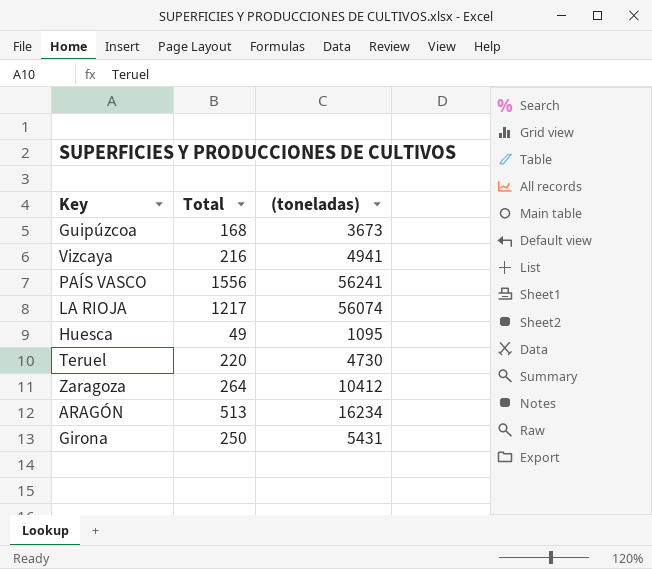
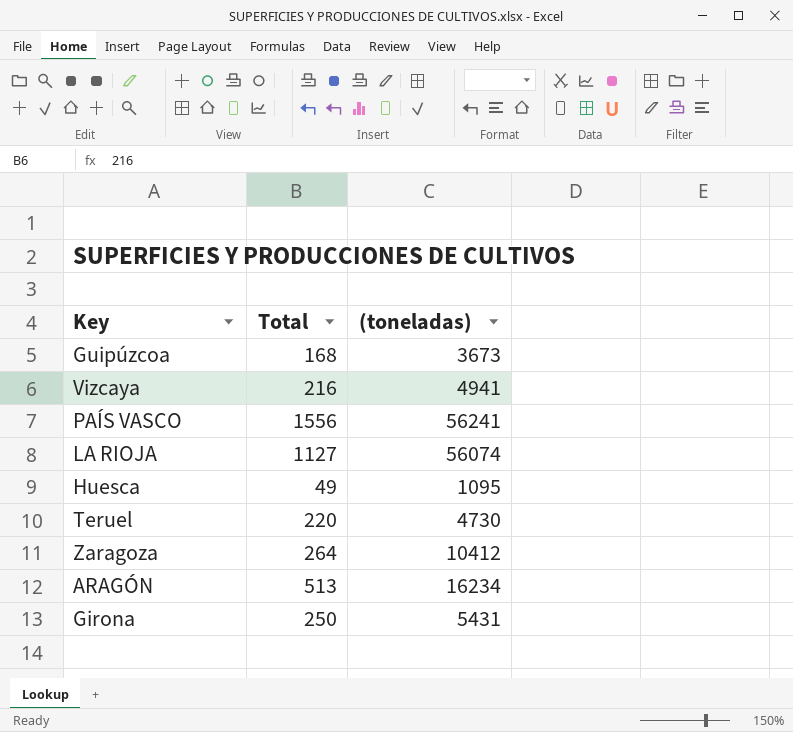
LA RIOJA | Total: 1217 -> 1127

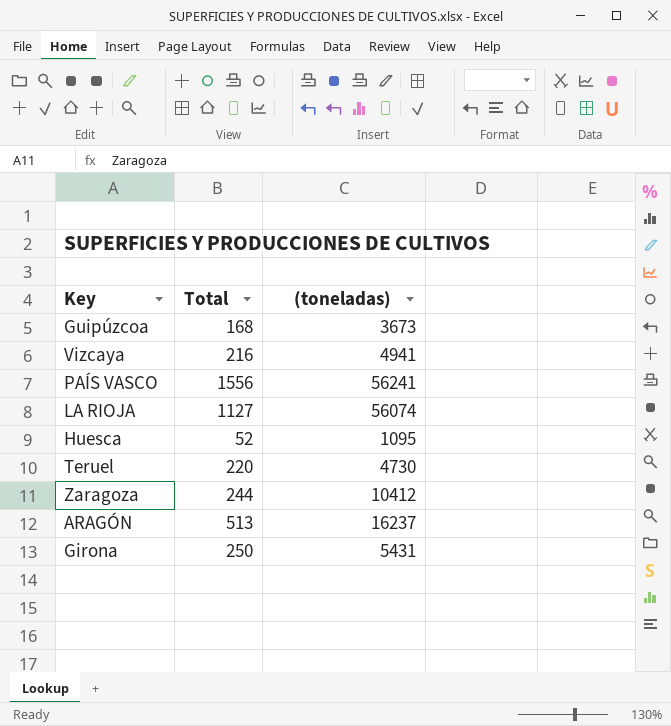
Huesca | Total: 49 -> 52
Zaragoza | Total: 264 -> 244
ARAGÓN | (toneladas): 16234 -> 16237

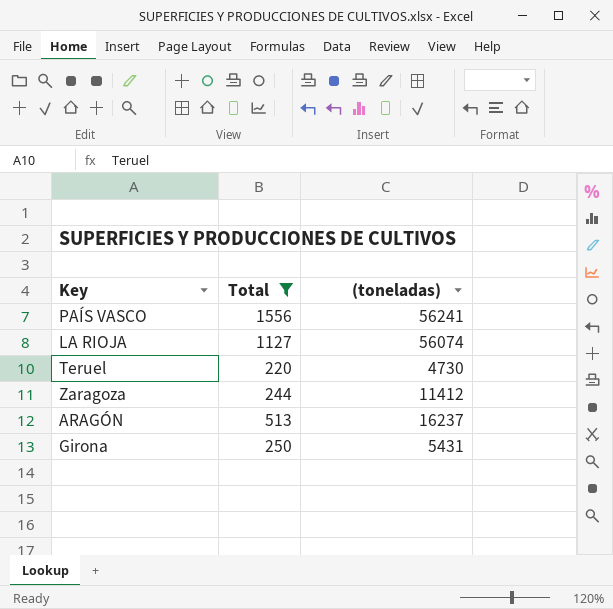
filter: none -> Total >= 220
Zaragoza | (toneladas): 10412 -> 11412

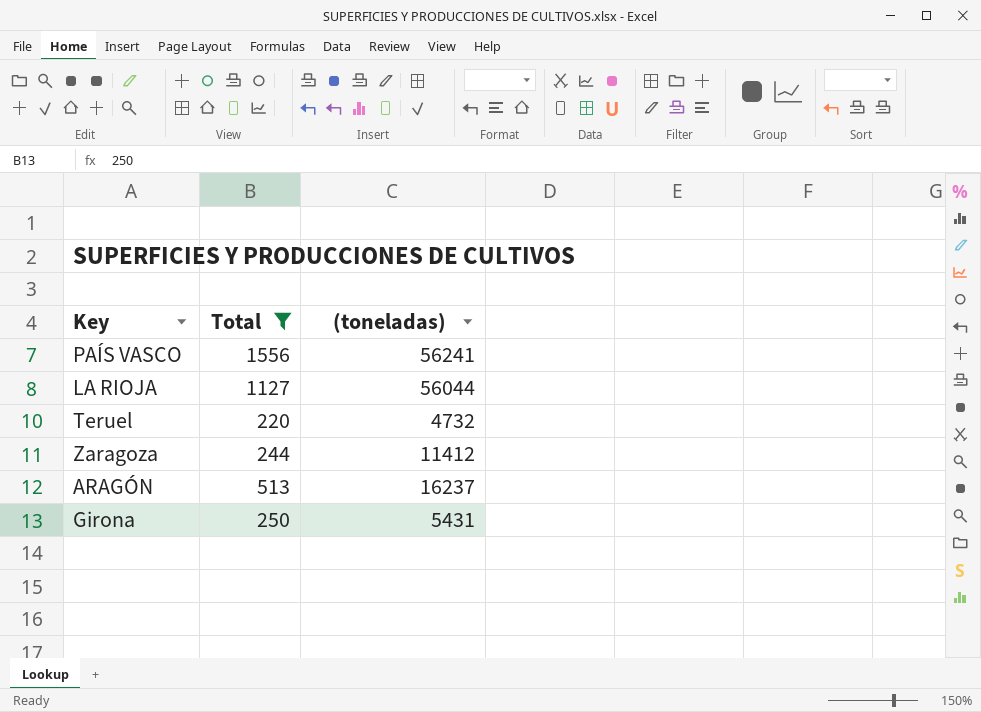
LA RIOJA | (toneladas): 56074 -> 56044
Teruel | (toneladas): 4730 -> 4732

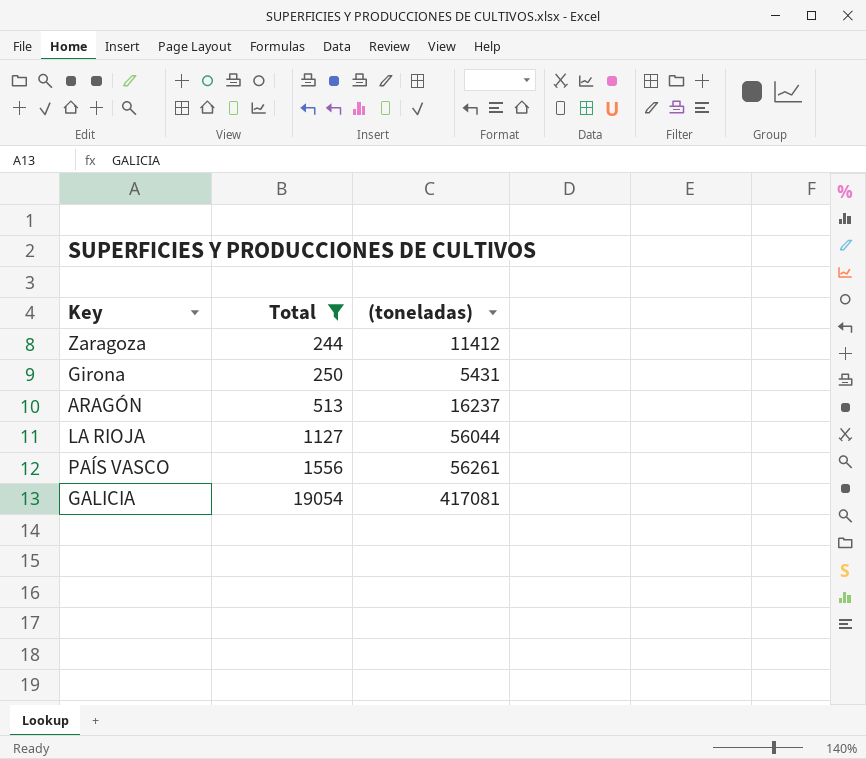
row order: none -> Total ascending
row Teruel: 220 | 4732 -> none
PAÍS VASCO | (toneladas): 56241 -> 56261
row GALICIA: none -> 19054 | 417081

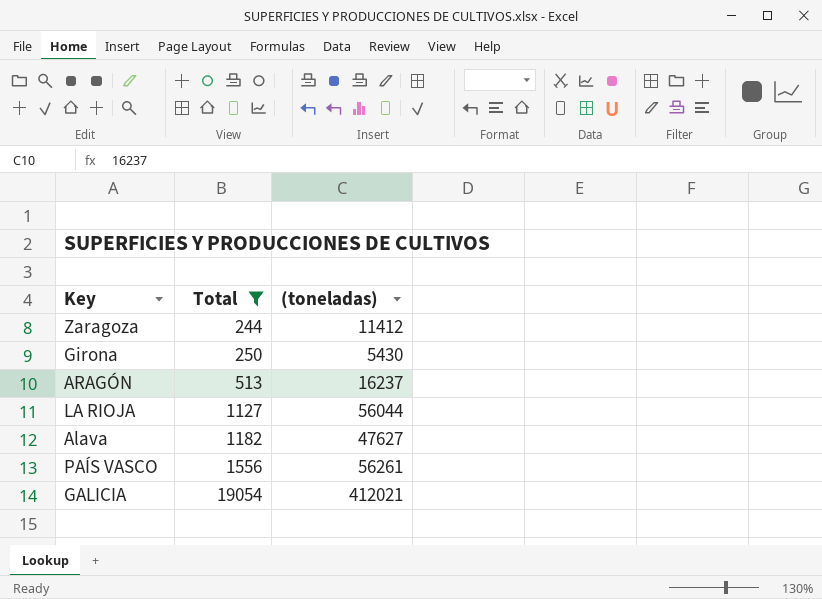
Girona | (toneladas): 5431 -> 5430
row Alava: none -> 1182 | 47627
GALICIA | (toneladas): 417081 -> 412021

